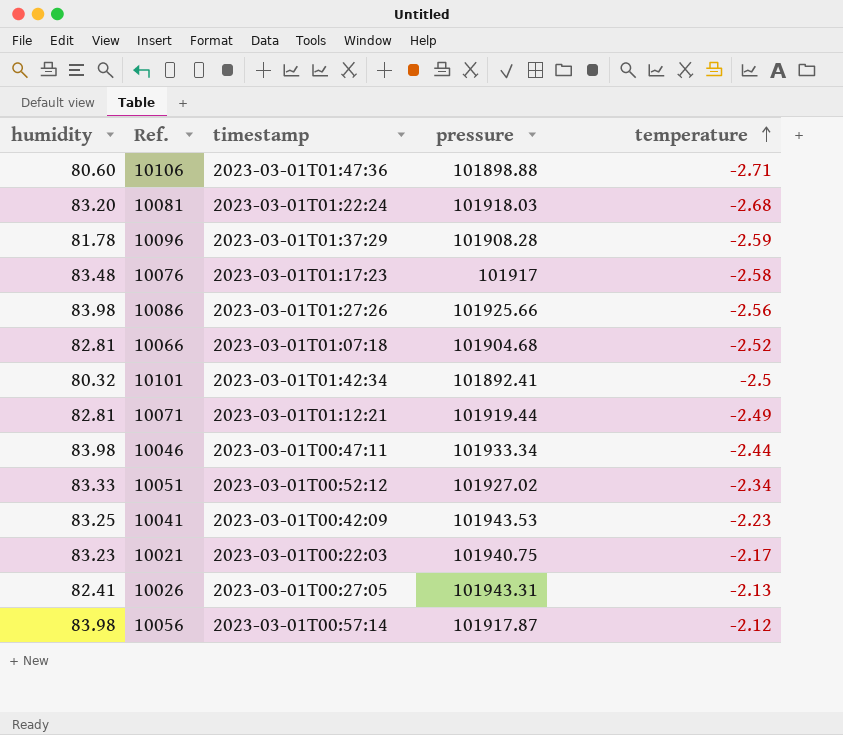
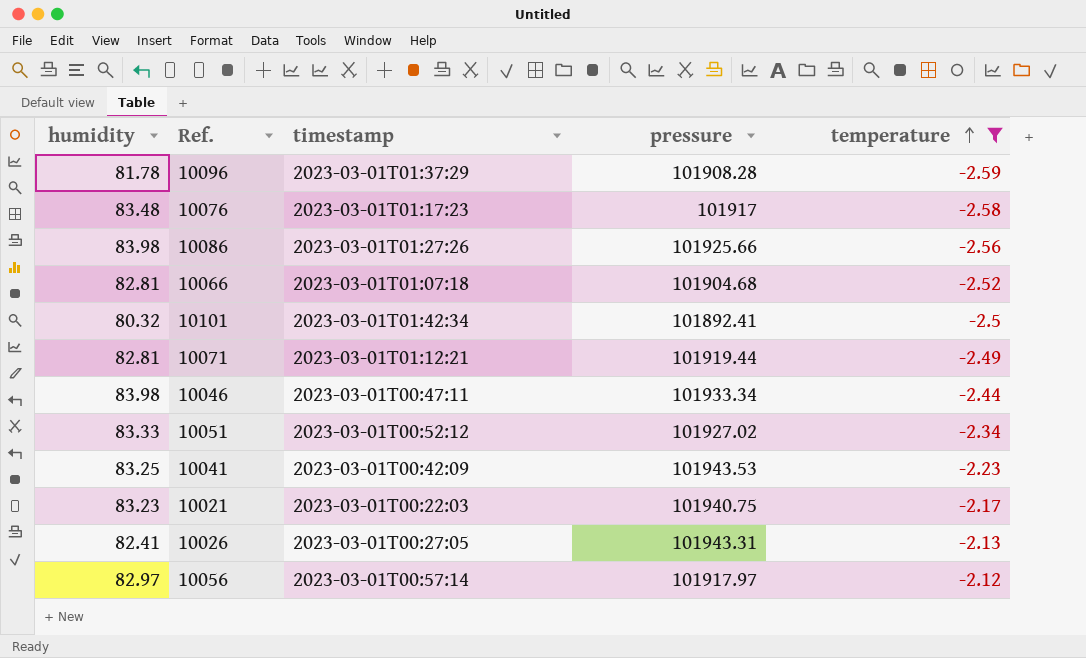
filter: none -> temperature >= -2.59
10056 | humidity: 83.98 -> 82.97
10056 | pressure: 101917.87 -> 101917.97

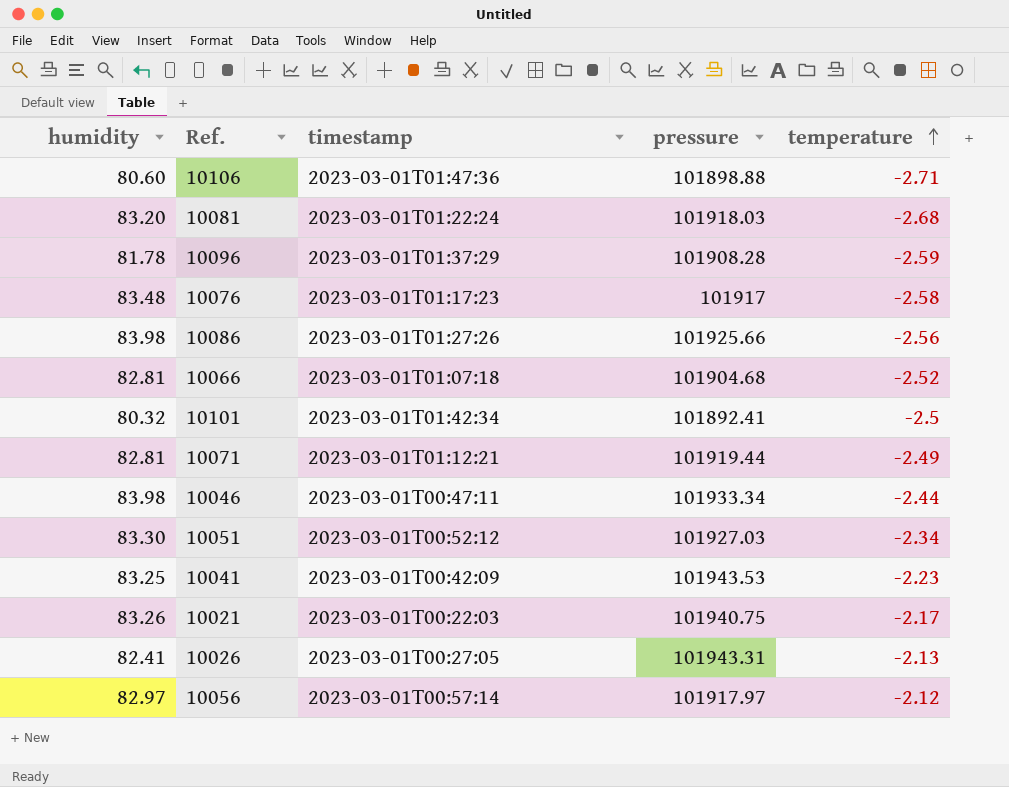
filter: temperature >= -2.59 -> none
10051 | humidity: 83.33 -> 83.30
10051 | pressure: 101927.02 -> 101927.03
10021 | humidity: 83.23 -> 83.26

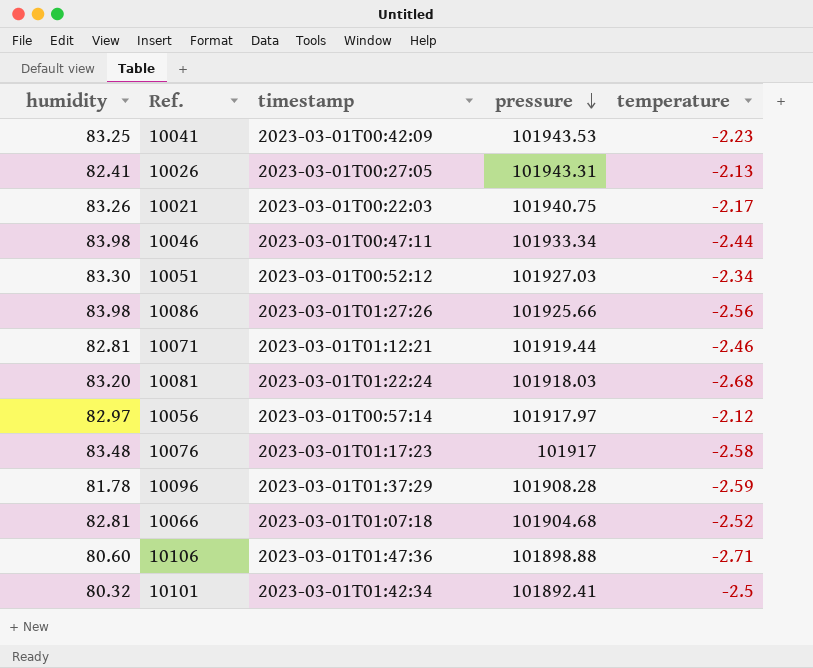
row order: temperature ascending -> pressure descending
10071 | temperature: -2.49 -> -2.46

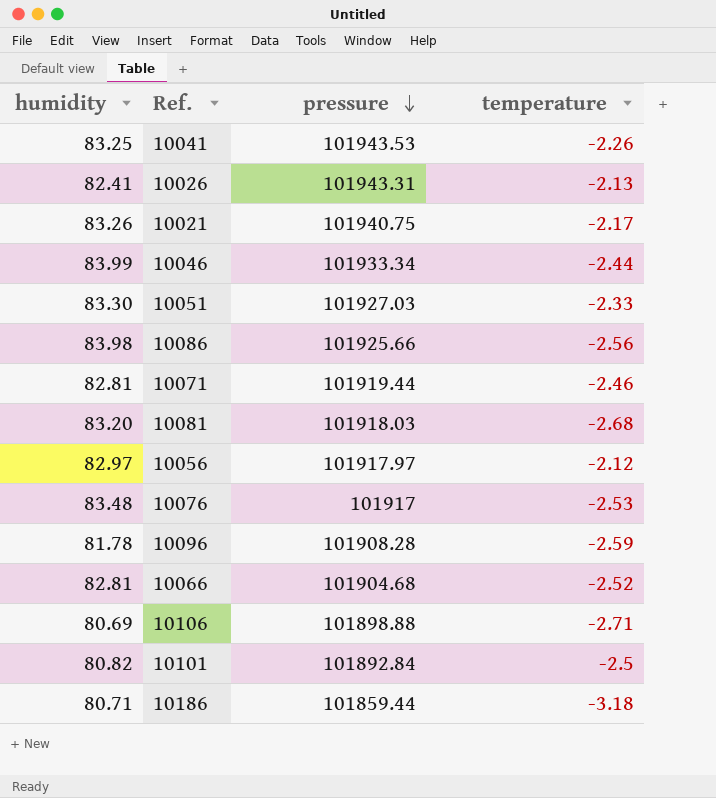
column timestamp | position: 3 -> none
10041 | temperature: -2.23 -> -2.26
10046 | humidity: 83.98 -> 83.99
10051 | temperature: -2.34 -> -2.33
10076 | temperature: -2.58 -> -2.53
10106 | humidity: 80.60 -> 80.69
10101 | humidity: 80.32 -> 80.82
10101 | pressure: 101892.41 -> 101892.84
row 10186: none -> 80.71 | 101859.44 | -3.18

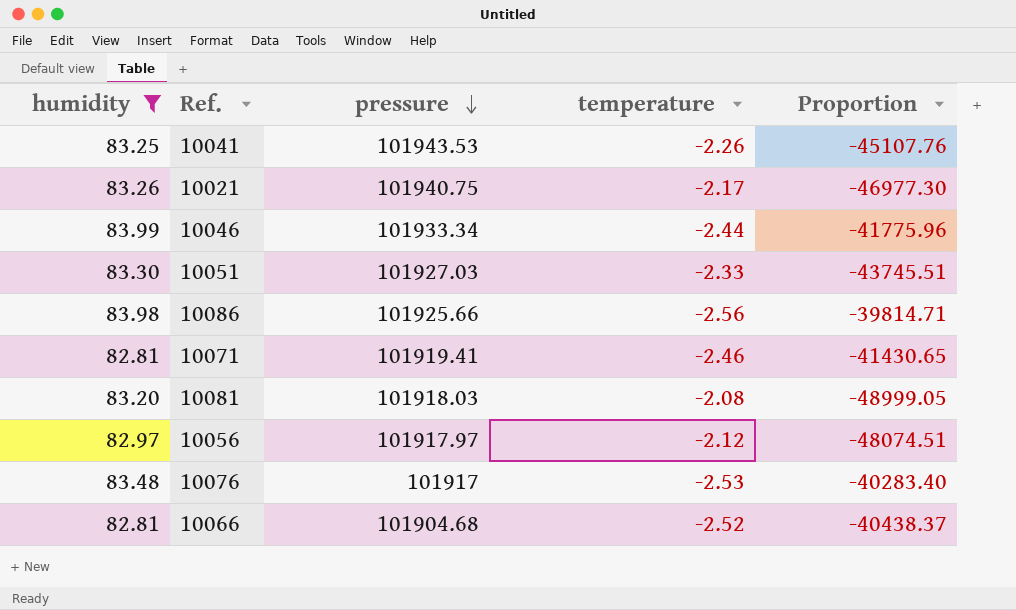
filter: none -> humidity >= 82.81
column Proportion | formula: none -> [pressure] / [temperature]
10071 | pressure: 101919.44 -> 101919.41
10081 | temperature: -2.68 -> -2.08

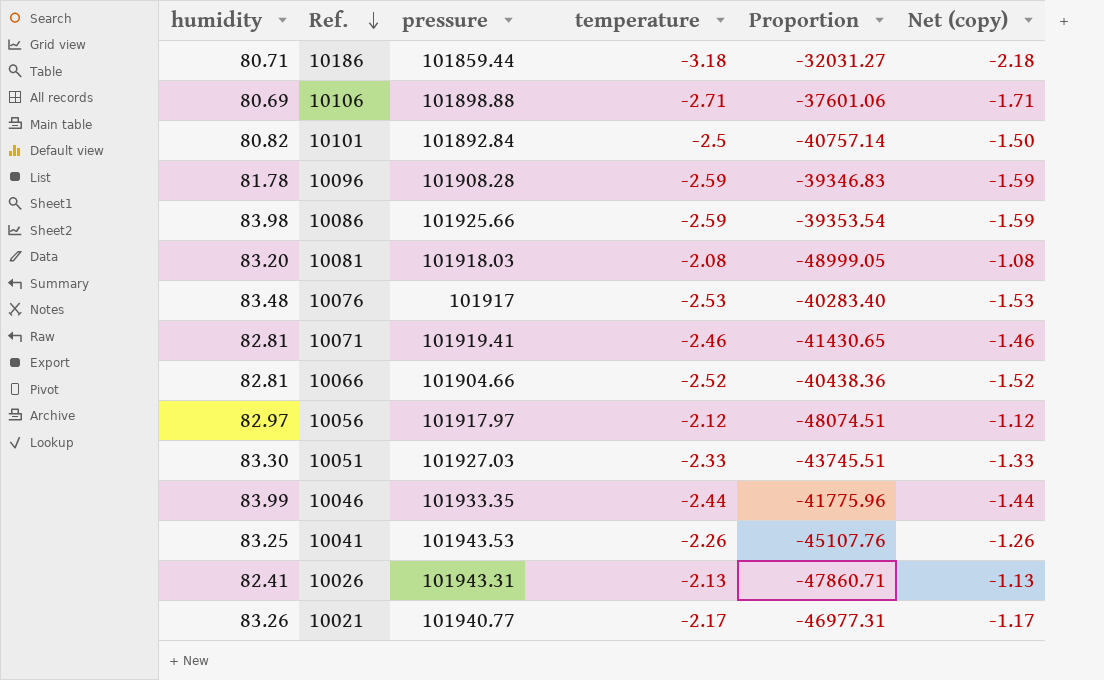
filter: humidity >= 82.81 -> none
row order: pressure descending -> Ref. descending
column Net (copy) | formula: none -> [temperature] + 1
10086 | temperature: -2.56 -> -2.59
10086 | Proportion: -39814.71 -> -39353.54
10066 | pressure: 101904.68 -> 101904.66
10066 | Proportion: -40438.37 -> -40438.36
10046 | pressure: 101933.34 -> 101933.35
10021 | pressure: 101940.75 -> 101940.77
10021 | Proportion: -46977.30 -> -46977.31

